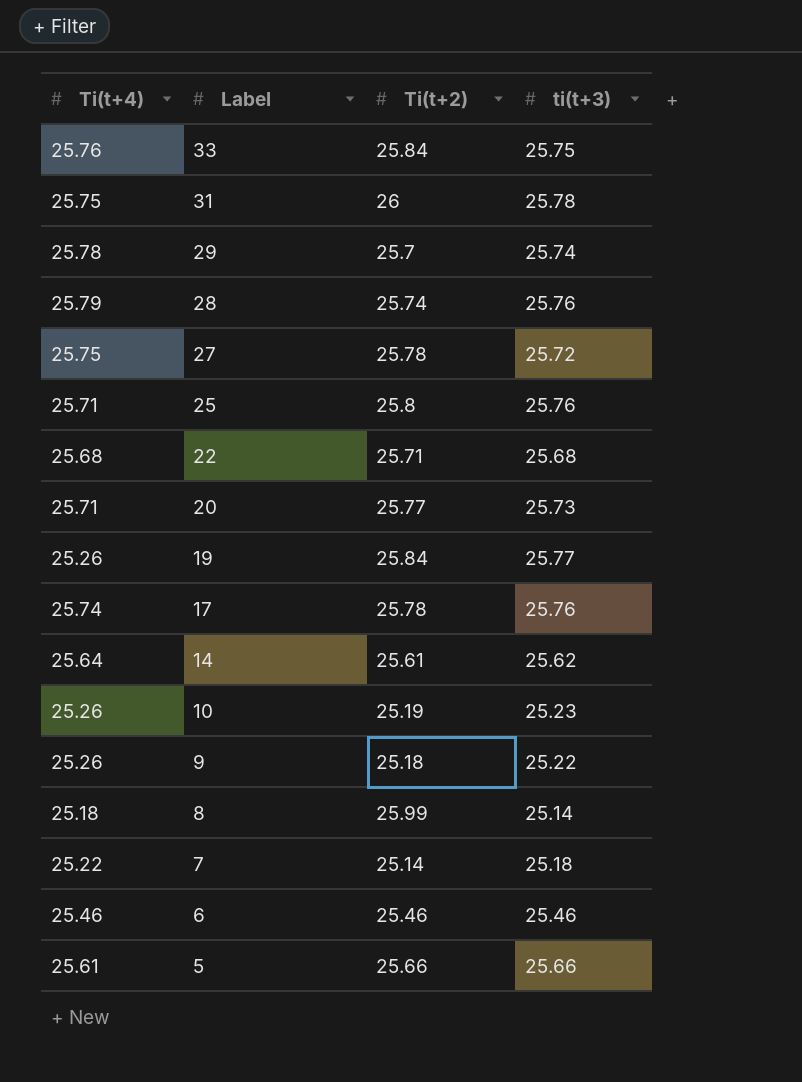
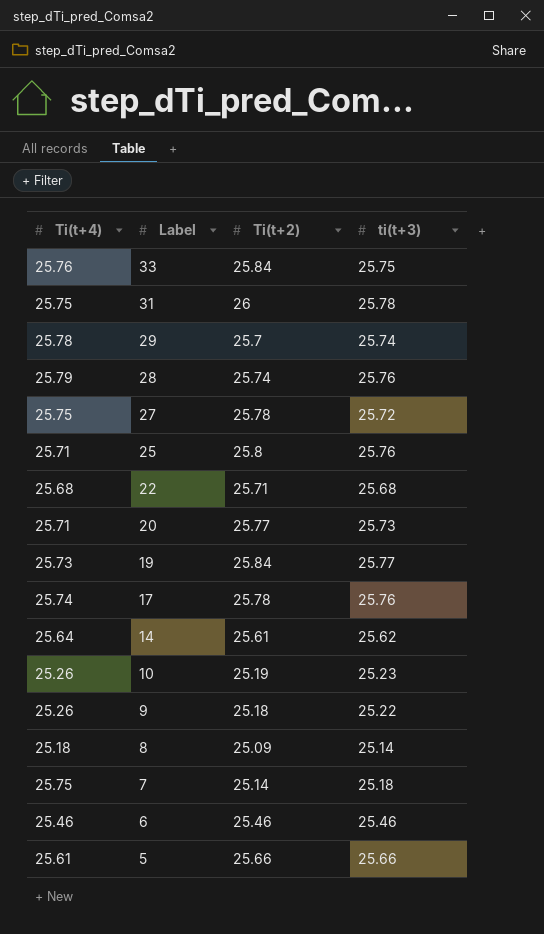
19 | Ti(t+4): 25.26 -> 25.73
8 | Ti(t+2): 25.99 -> 25.09
7 | Ti(t+4): 25.22 -> 25.75

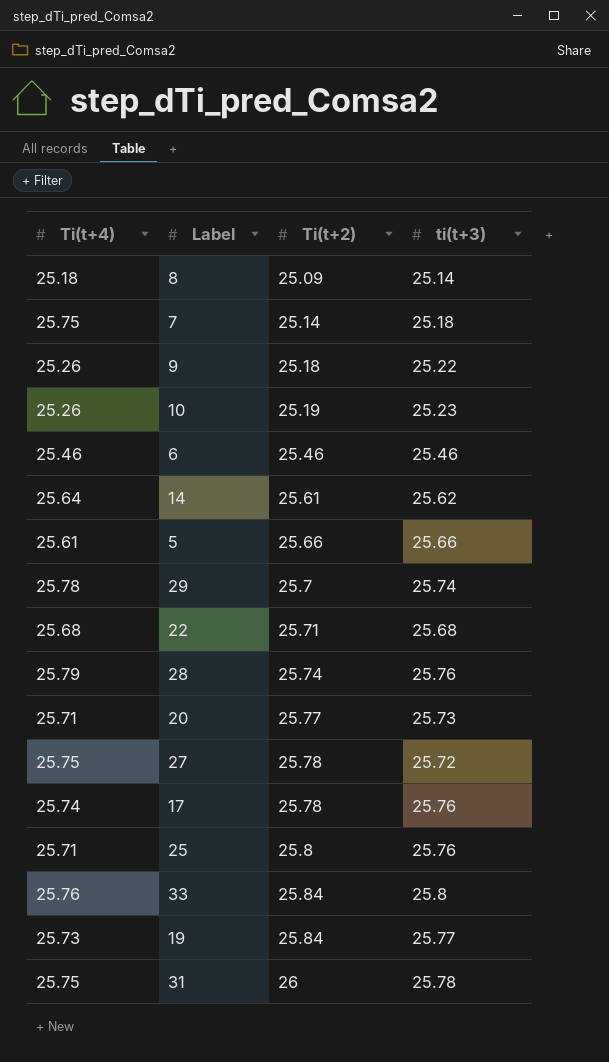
row order: Label descending -> Ti(t+2) ascending
33 | ti(t+3): 25.75 -> 25.8

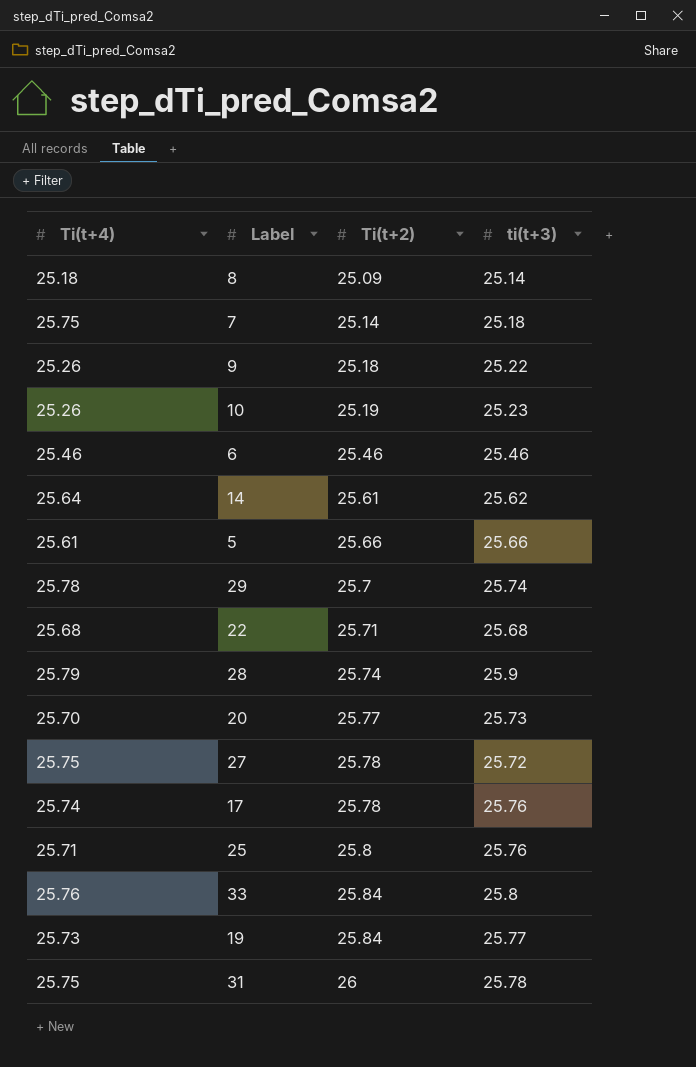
28 | ti(t+3): 25.76 -> 25.9
20 | Ti(t+4): 25.71 -> 25.70

